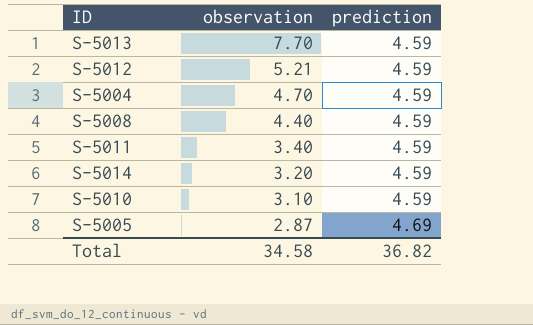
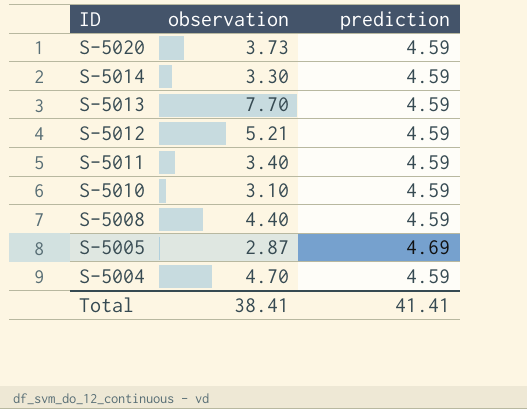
row order: observation descending -> ID descending
row S-5020: none -> 3.73 | 4.59
S-5014 | observation: 3.20 -> 3.30
Total | observation: 34.58 -> 38.41
Total | prediction: 36.82 -> 41.41

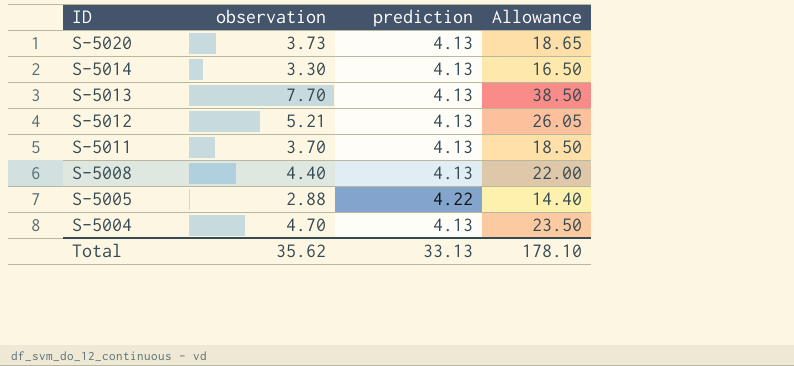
column Allowance | formula: none -> [observation] * 5
row S-5010: 3.10 | 4.59 -> none
S-5020 | prediction: 4.59 -> 4.13
S-5014 | prediction: 4.59 -> 4.13
S-5013 | prediction: 4.59 -> 4.13
S-5012 | prediction: 4.59 -> 4.13
S-5011 | observation: 3.40 -> 3.70
S-5011 | prediction: 4.59 -> 4.13
S-5008 | prediction: 4.59 -> 4.13
S-5005 | observation: 2.87 -> 2.88
S-5005 | prediction: 4.69 -> 4.22
S-5004 | prediction: 4.59 -> 4.13
Total | observation: 38.41 -> 35.62
Total | prediction: 41.41 -> 33.13

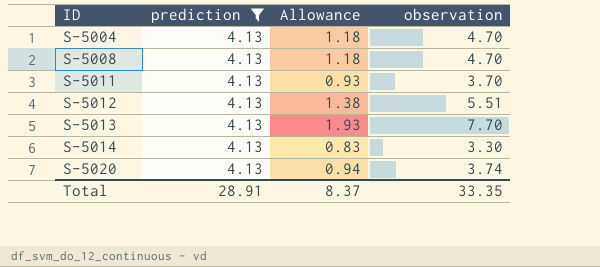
filter: none -> prediction = 4.13
row order: ID descending -> ID ascending
column Allowance | formula: [observation] * 5 -> [observation] * 0.25
column observation | position: 2 -> 4
S-5008 | observation: 4.40 -> 4.70
S-5012 | observation: 5.21 -> 5.51
S-5020 | observation: 3.73 -> 3.74
Total | prediction: 33.13 -> 28.91
Total | Allowance: 178.10 -> 8.37
Total | observation: 35.62 -> 33.35

